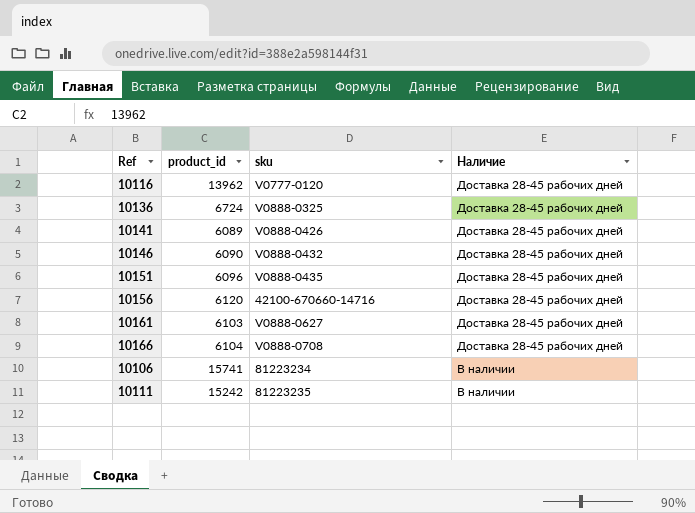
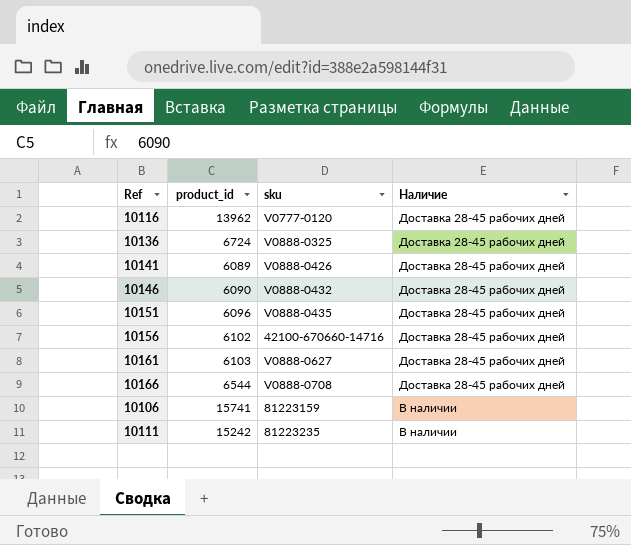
10156 | product_id: 6120 -> 6102
10166 | product_id: 6104 -> 6544
10106 | sku: 81223234 -> 81223159

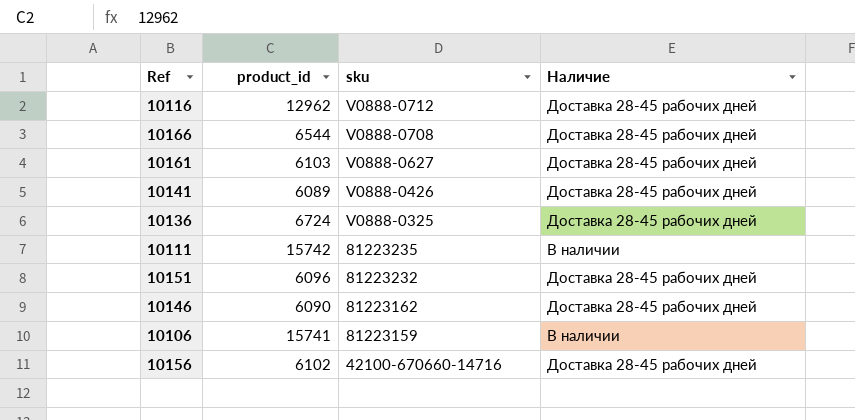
row order: Наличие descending -> sku descending
10116 | product_id: 13962 -> 12962
10116 | sku: V0777-0120 -> V0888-0712
10111 | product_id: 15242 -> 15742
10151 | sku: V0888-0435 -> 81223232
10146 | sku: V0888-0432 -> 81223162

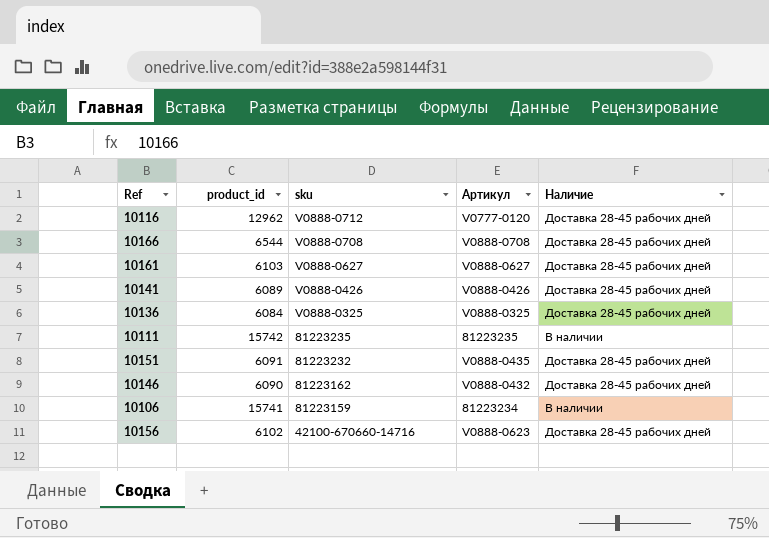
column Артикул | position: none -> 4
10136 | product_id: 6724 -> 6084
10151 | product_id: 6096 -> 6091

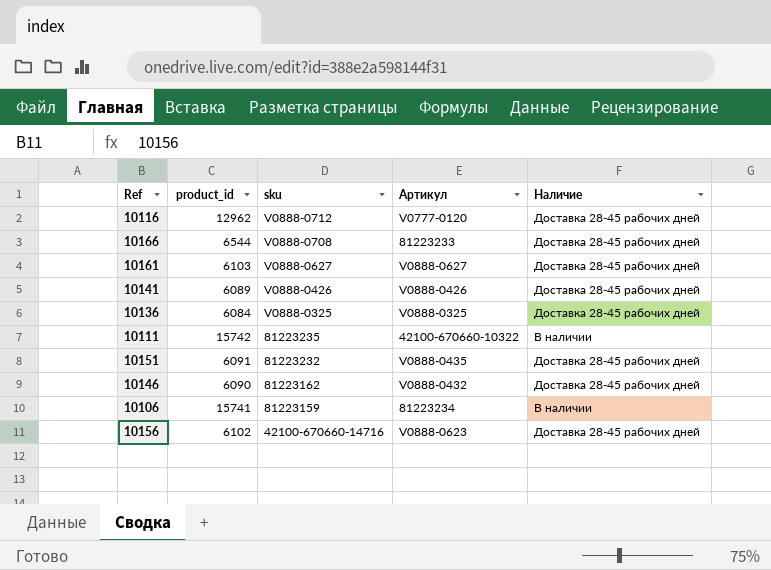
10166 | Артикул: V0888-0708 -> 81223233
10111 | Артикул: 81223235 -> 42100-670660-10322

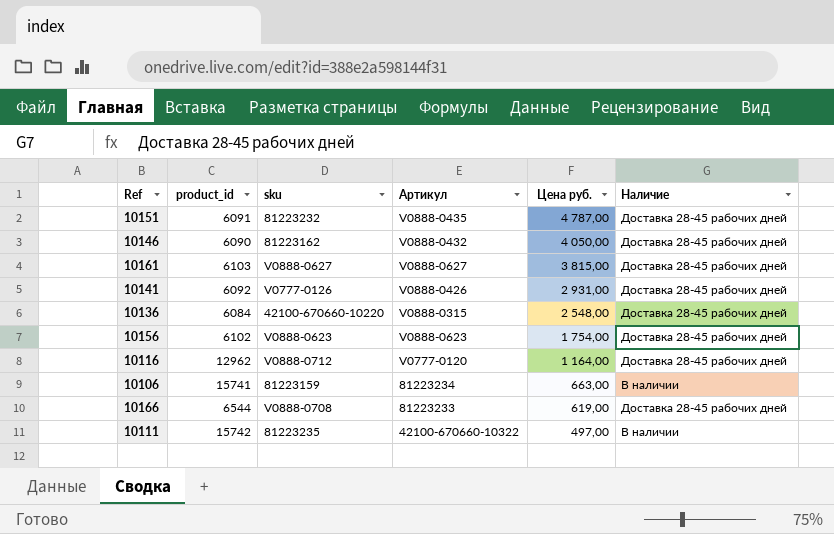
row order: sku descending -> Цена руб. descending
column Цена руб. | position: none -> 5
10141 | product_id: 6089 -> 6092
10141 | sku: V0888-0426 -> V0777-0126
10136 | sku: V0888-0325 -> 42100-670660-10220
10136 | Артикул: V0888-0325 -> V0888-0315
10156 | sku: 42100-670660-14716 -> V0888-0623

